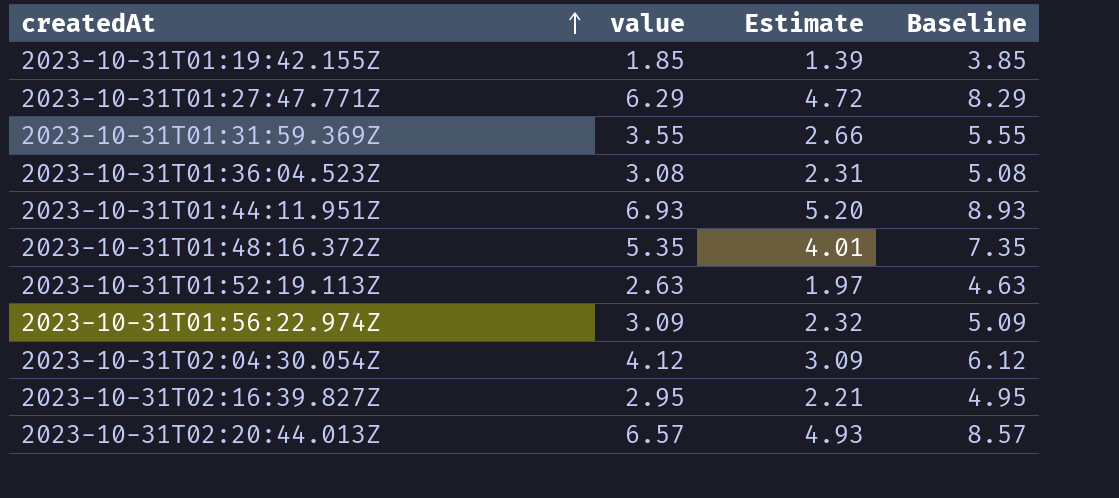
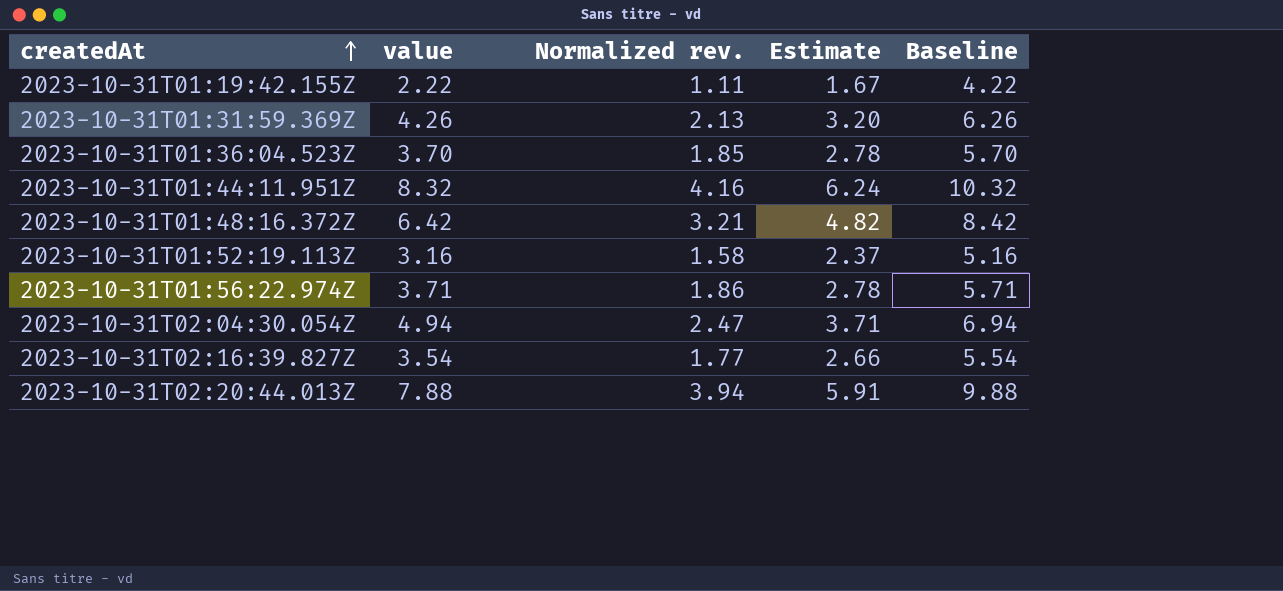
column Normalized rev. | formula: none -> [value] * 0.5
row 2023-10-31T01:27:47.771Z: 6.29 | 4.72 | 8.29 -> none
2023-10-31T01:19:42.155Z | value: 1.85 -> 2.22
2023-10-31T01:19:42.155Z | Estimate: 1.39 -> 1.67
2023-10-31T01:19:42.155Z | Baseline: 3.85 -> 4.22
2023-10-31T01:31:59.369Z | value: 3.55 -> 4.26
2023-10-31T01:31:59.369Z | Estimate: 2.66 -> 3.20
2023-10-31T01:31:59.369Z | Baseline: 5.55 -> 6.26
2023-10-31T01:36:04.523Z | value: 3.08 -> 3.70
2023-10-31T01:36:04.523Z | Estimate: 2.31 -> 2.78
2023-10-31T01:36:04.523Z | Baseline: 5.08 -> 5.70
2023-10-31T01:44:11.951Z | value: 6.93 -> 8.32
2023-10-31T01:44:11.951Z | Estimate: 5.20 -> 6.24
2023-10-31T01:44:11.951Z | Baseline: 8.93 -> 10.32
2023-10-31T01:48:16.372Z | value: 5.35 -> 6.42
2023-10-31T01:48:16.372Z | Estimate: 4.01 -> 4.82
2023-10-31T01:48:16.372Z | Baseline: 7.35 -> 8.42
2023-10-31T01:52:19.113Z | value: 2.63 -> 3.16
2023-10-31T01:52:19.113Z | Estimate: 1.97 -> 2.37
2023-10-31T01:52:19.113Z | Baseline: 4.63 -> 5.16
2023-10-31T01:56:22.974Z | value: 3.09 -> 3.71
2023-10-31T01:56:22.974Z | Estimate: 2.32 -> 2.78
2023-10-31T01:56:22.974Z | Baseline: 5.09 -> 5.71
2023-10-31T02:04:30.054Z | value: 4.12 -> 4.94
2023-10-31T02:04:30.054Z | Estimate: 3.09 -> 3.71
2023-10-31T02:04:30.054Z | Baseline: 6.12 -> 6.94
2023-10-31T02:16:39.827Z | value: 2.95 -> 3.54
2023-10-31T02:16:39.827Z | Estimate: 2.21 -> 2.66
2023-10-31T02:16:39.827Z | Baseline: 4.95 -> 5.54
2023-10-31T02:20:44.013Z | value: 6.57 -> 7.88
2023-10-31T02:20:44.013Z | Estimate: 4.93 -> 5.91
2023-10-31T02:20:44.013Z | Baseline: 8.57 -> 9.88

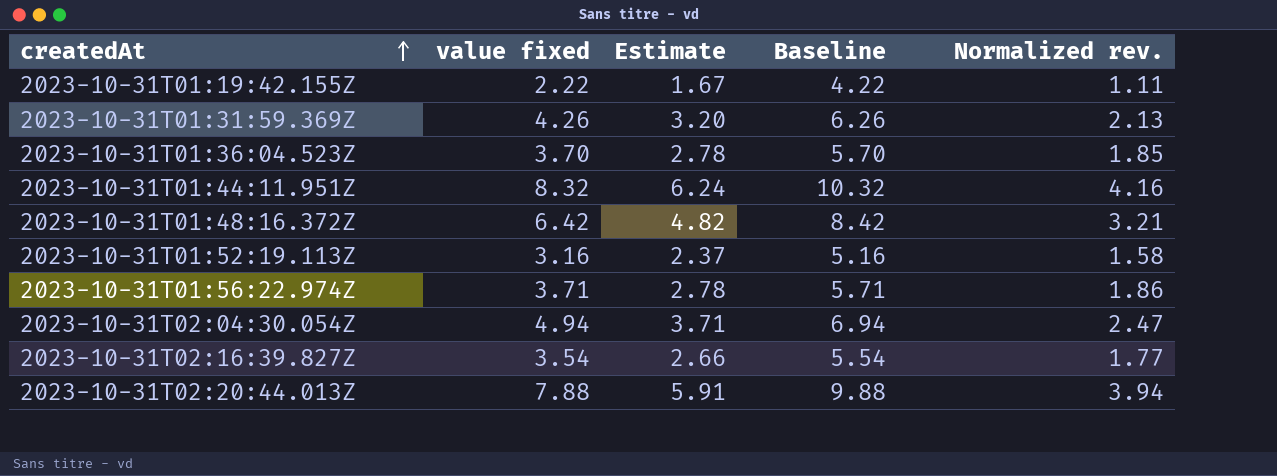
column name: value -> value fixed
column Normalized rev. | position: 3 -> 5

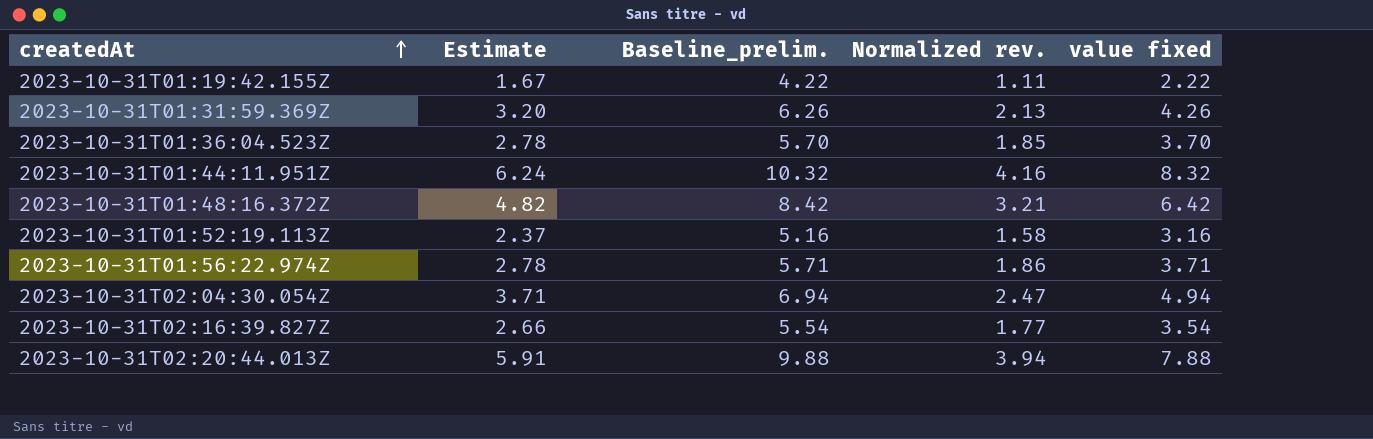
column name: Baseline -> Baseline_prelim.
column value fixed | position: 2 -> 5

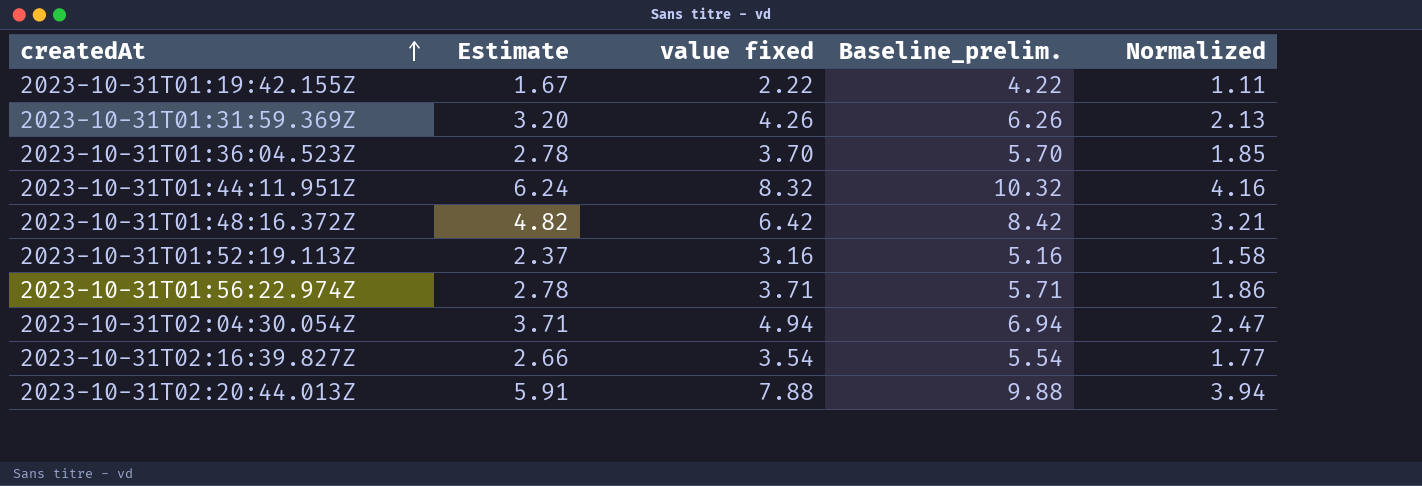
column value fixed | position: 5 -> 3
column name: Normalized rev. -> Normalized

